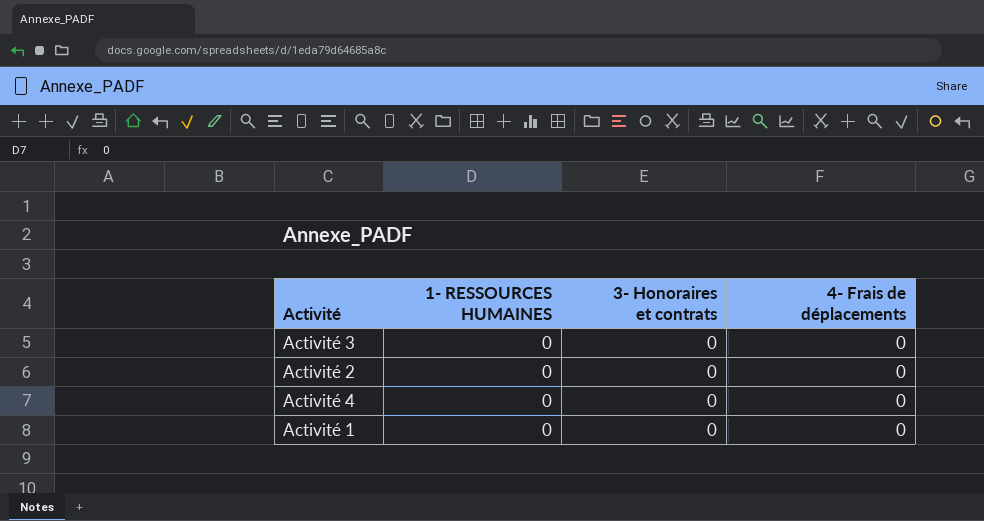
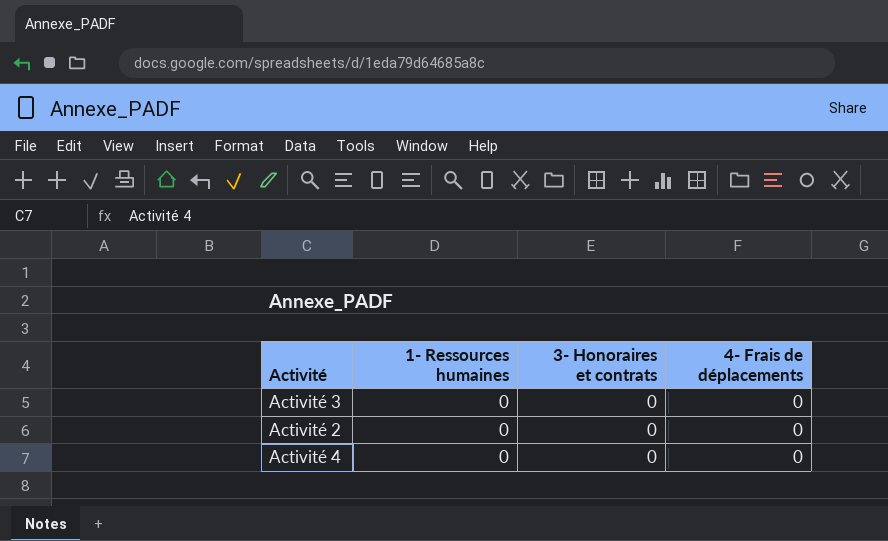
column name: 1- RESSOURCES HUMAINES -> 1- Ressources humaines
row Activité 1: 0 | 0 | 0 -> none

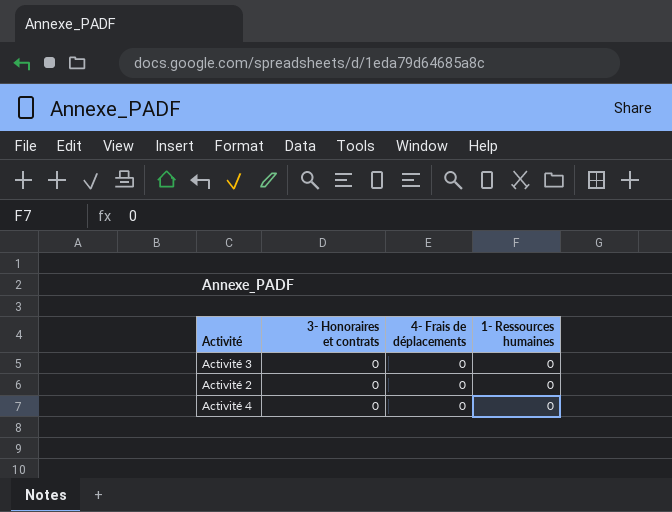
column 1- Ressources humaines | position: 2 -> 4

